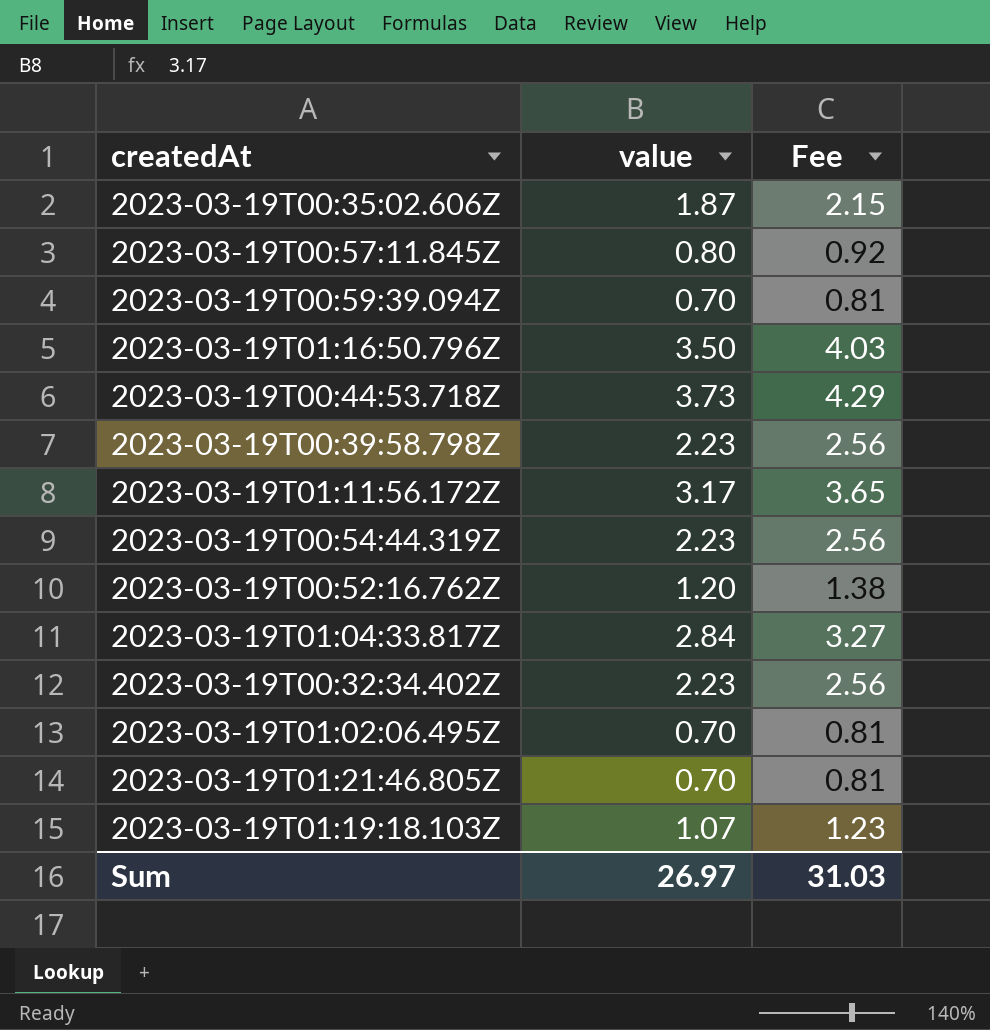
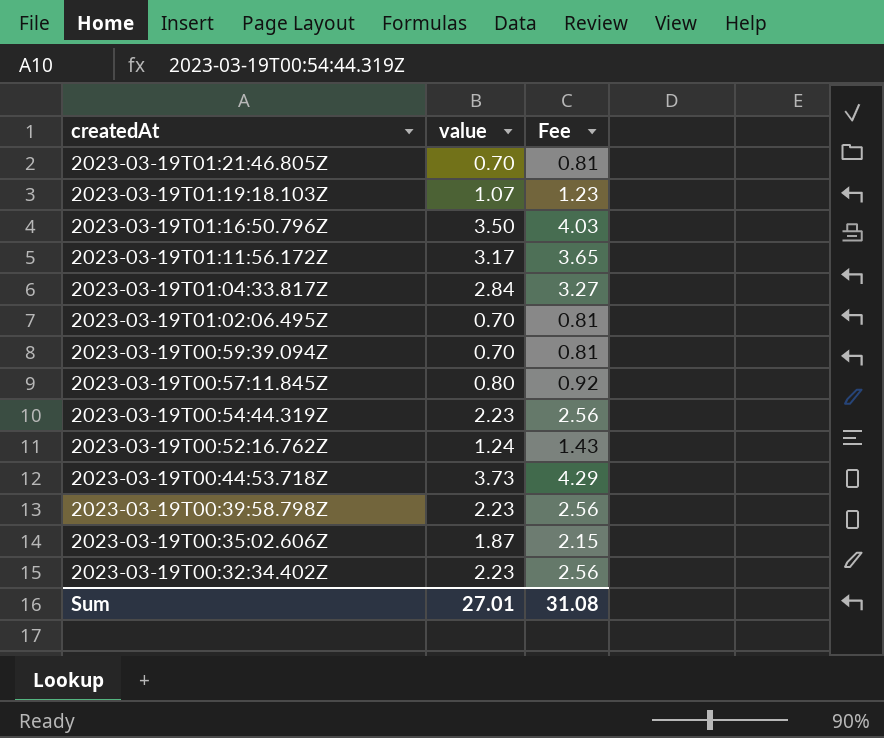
row order: none -> createdAt descending
2023-03-19T00:52:16.762Z | value: 1.20 -> 1.24
2023-03-19T00:52:16.762Z | Fee: 1.38 -> 1.43
Sum | value: 26.97 -> 27.01
Sum | Fee: 31.03 -> 31.08

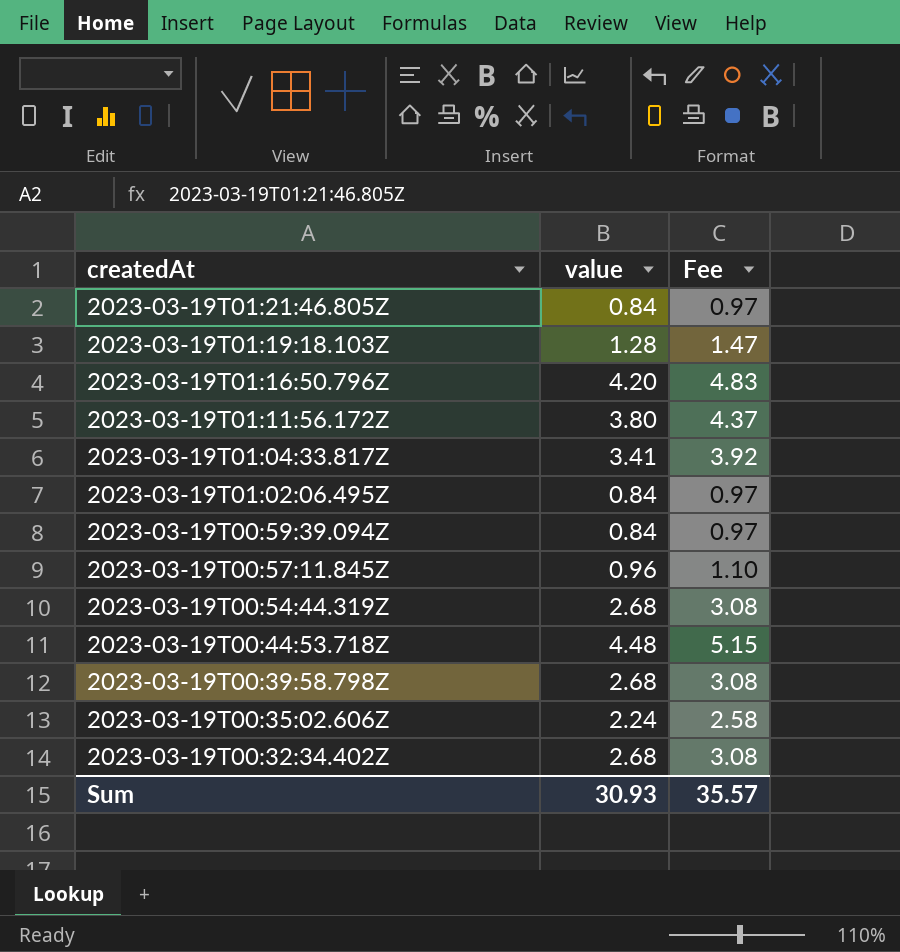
row 2023-03-19T00:52:16.762Z: 1.24 | 1.43 -> none
2023-03-19T01:21:46.805Z | value: 0.70 -> 0.84
2023-03-19T01:21:46.805Z | Fee: 0.81 -> 0.97
2023-03-19T01:19:18.103Z | value: 1.07 -> 1.28
2023-03-19T01:19:18.103Z | Fee: 1.23 -> 1.47
2023-03-19T01:16:50.796Z | value: 3.50 -> 4.20
2023-03-19T01:16:50.796Z | Fee: 4.03 -> 4.83
2023-03-19T01:11:56.172Z | value: 3.17 -> 3.80
2023-03-19T01:11:56.172Z | Fee: 3.65 -> 4.37
2023-03-19T01:04:33.817Z | value: 2.84 -> 3.41
2023-03-19T01:04:33.817Z | Fee: 3.27 -> 3.92
2023-03-19T01:02:06.495Z | value: 0.70 -> 0.84
2023-03-19T01:02:06.495Z | Fee: 0.81 -> 0.97
2023-03-19T00:59:39.094Z | value: 0.70 -> 0.84
2023-03-19T00:59:39.094Z | Fee: 0.81 -> 0.97
2023-03-19T00:57:11.845Z | value: 0.80 -> 0.96
2023-03-19T00:57:11.845Z | Fee: 0.92 -> 1.10
2023-03-19T00:54:44.319Z | value: 2.23 -> 2.68
2023-03-19T00:54:44.319Z | Fee: 2.56 -> 3.08
2023-03-19T00:44:53.718Z | value: 3.73 -> 4.48
2023-03-19T00:44:53.718Z | Fee: 4.29 -> 5.15
2023-03-19T00:39:58.798Z | value: 2.23 -> 2.68
2023-03-19T00:39:58.798Z | Fee: 2.56 -> 3.08
2023-03-19T00:35:02.606Z | value: 1.87 -> 2.24
2023-03-19T00:35:02.606Z | Fee: 2.15 -> 2.58
2023-03-19T00:32:34.402Z | value: 2.23 -> 2.68
2023-03-19T00:32:34.402Z | Fee: 2.56 -> 3.08
Sum | value: 27.01 -> 30.93
Sum | Fee: 31.08 -> 35.57

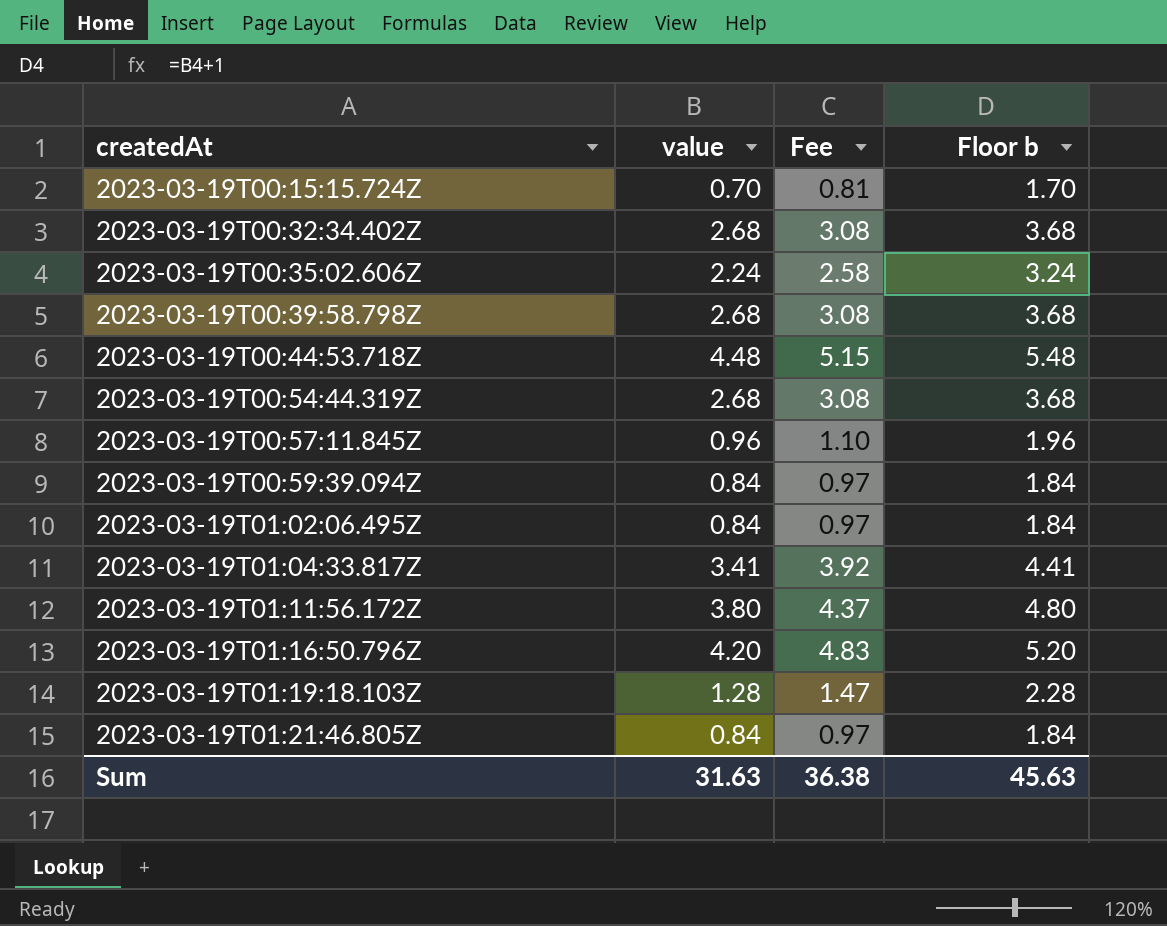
row order: createdAt descending -> createdAt ascending
column Floor b | formula: none -> [value] + 1
row 2023-03-19T00:15:15.724Z: none -> 0.70 | 0.81 | 1.70
Sum | value: 30.93 -> 31.63
Sum | Fee: 35.57 -> 36.38

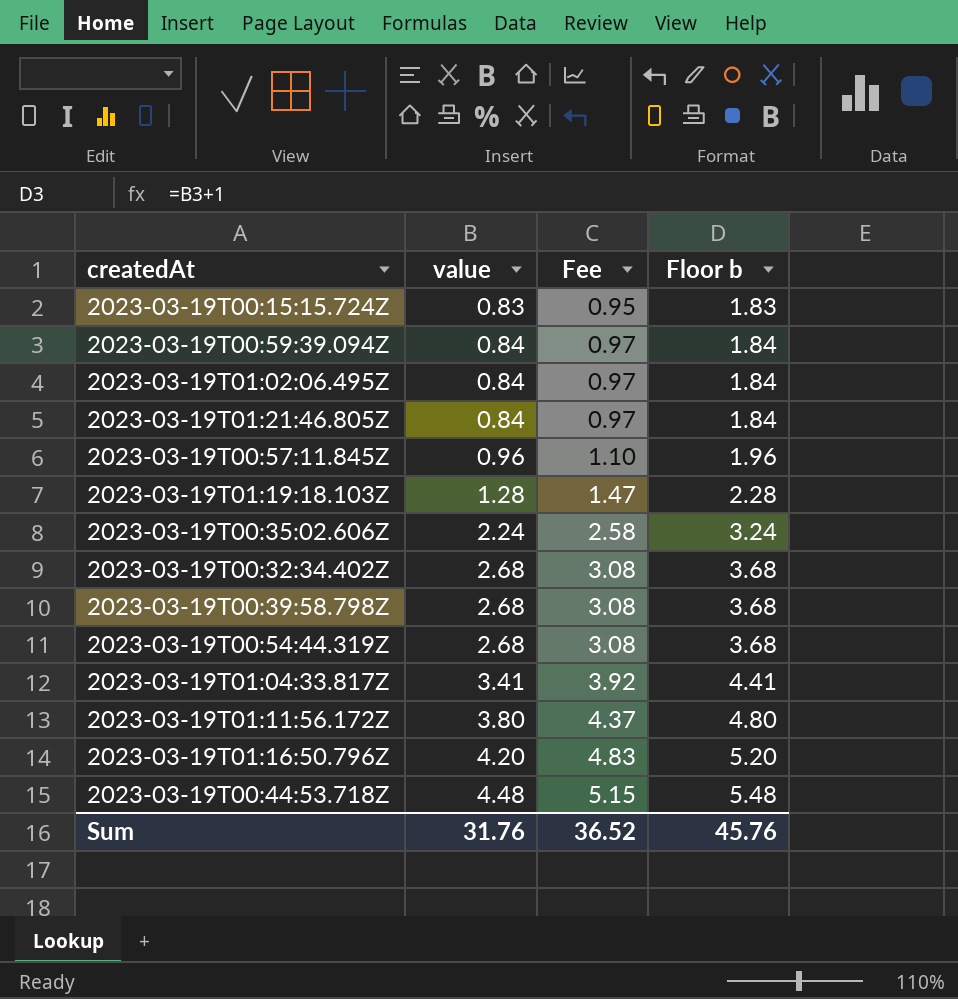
row order: createdAt ascending -> value ascending
2023-03-19T00:15:15.724Z | value: 0.70 -> 0.83
2023-03-19T00:15:15.724Z | Fee: 0.81 -> 0.95
2023-03-19T00:15:15.724Z | Floor b: 1.70 -> 1.83
Sum | value: 31.63 -> 31.76
Sum | Fee: 36.38 -> 36.52
Sum | Floor b: 45.63 -> 45.76

